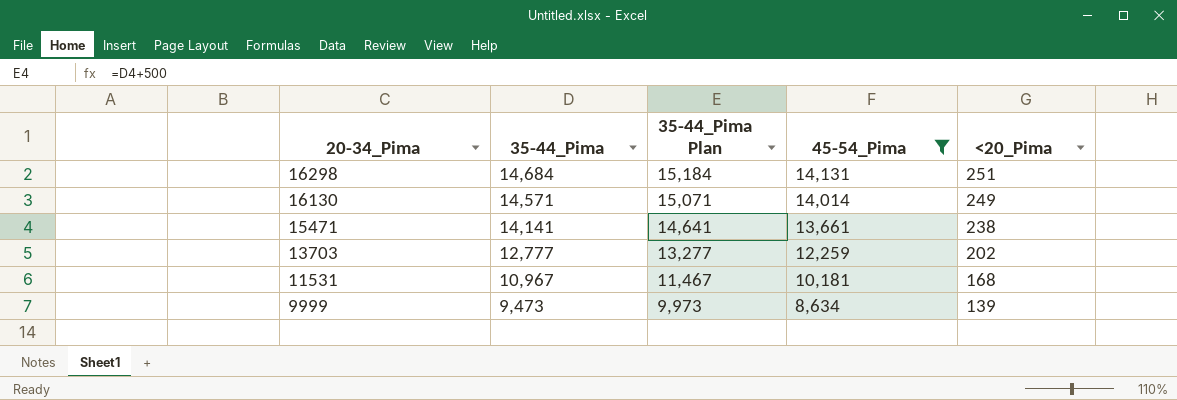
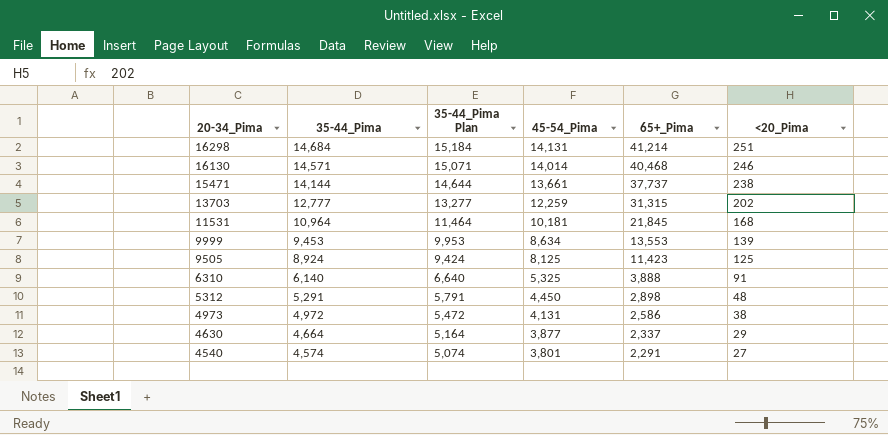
filter: 45-54_Pima >= 8,634 -> none
column 65+_Pima | position: none -> 5
16130 | <20_Pima: 249 -> 246
15471 | 35-44_Pima: 14,141 -> 14,144
15471 | 35-44_Pima Plan: 14,641 -> 14,644
11531 | 35-44_Pima: 10,967 -> 10,964
11531 | 35-44_Pima Plan: 11,467 -> 11,464
9999 | 35-44_Pima: 9,473 -> 9,453
9999 | 35-44_Pima Plan: 9,973 -> 9,953

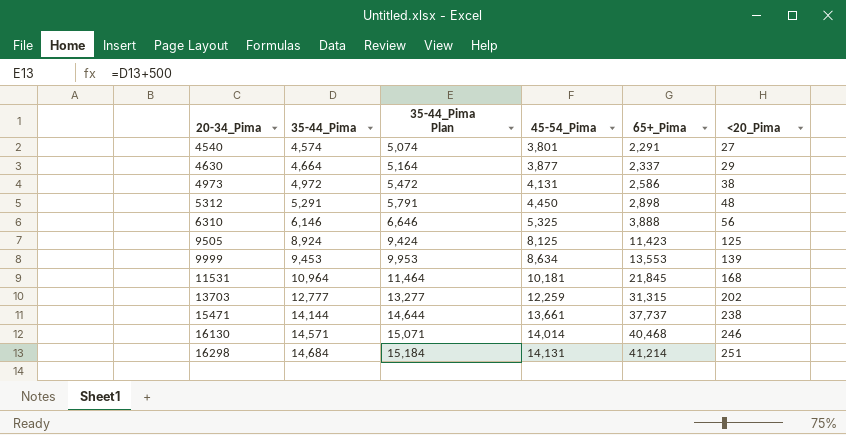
row order: 20-34_Pima descending -> 20-34_Pima ascending
6310 | 35-44_Pima: 6,140 -> 6,146
6310 | 35-44_Pima Plan: 6,640 -> 6,646
6310 | <20_Pima: 91 -> 56

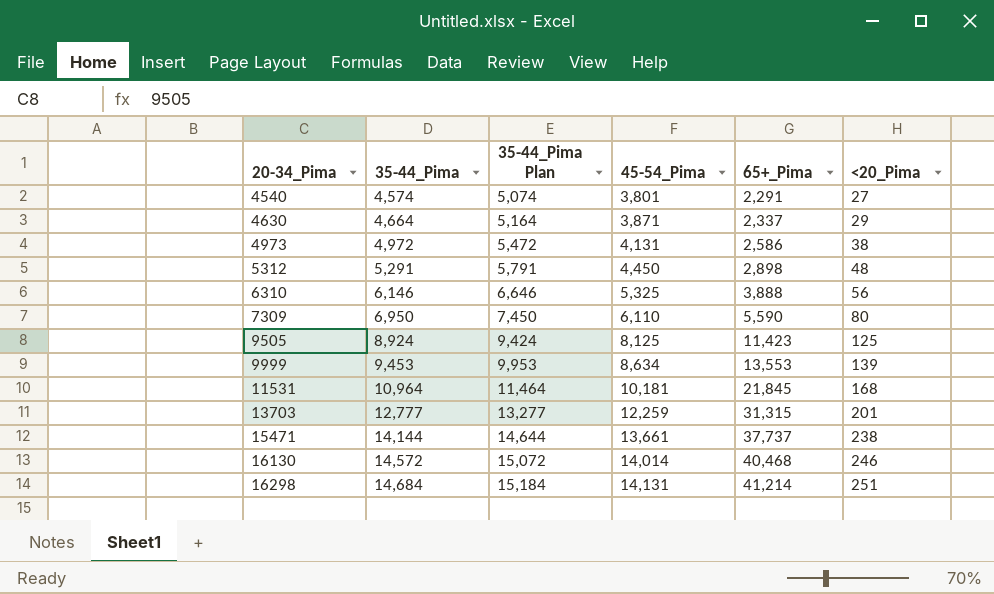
4630 | 45-54_Pima: 3,877 -> 3,871
row 7309: none -> 6,950 | 7,450 | 6,110 | 5,590 | 80
13703 | <20_Pima: 202 -> 201
16130 | 35-44_Pima: 14,571 -> 14,572
16130 | 35-44_Pima Plan: 15,071 -> 15,072

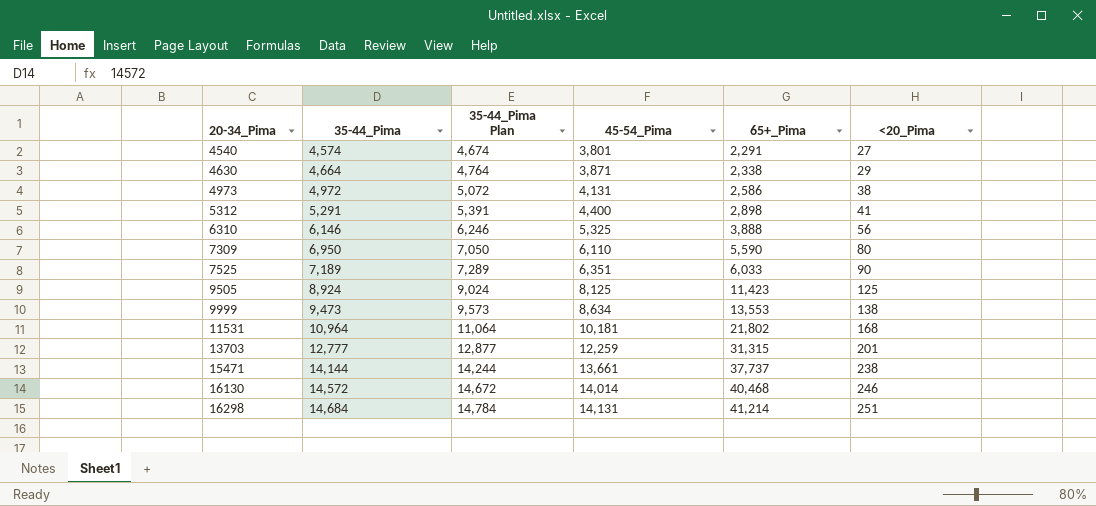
column 35-44_Pima Plan | formula: [35-44_Pima] + 500 -> [35-44_Pima] + 100
4630 | 65+_Pima: 2,337 -> 2,338
5312 | 45-54_Pima: 4,450 -> 4,400
5312 | <20_Pima: 48 -> 41
row 7525: none -> 7,189 | 7,289 | 6,351 | 6,033 | 90
9999 | 35-44_Pima: 9,453 -> 9,473
9999 | <20_Pima: 139 -> 138
11531 | 65+_Pima: 21,845 -> 21,802

